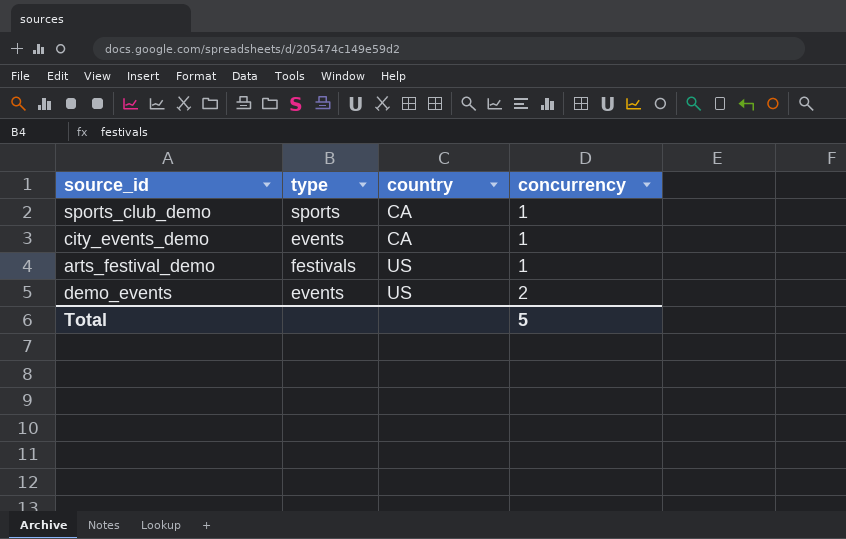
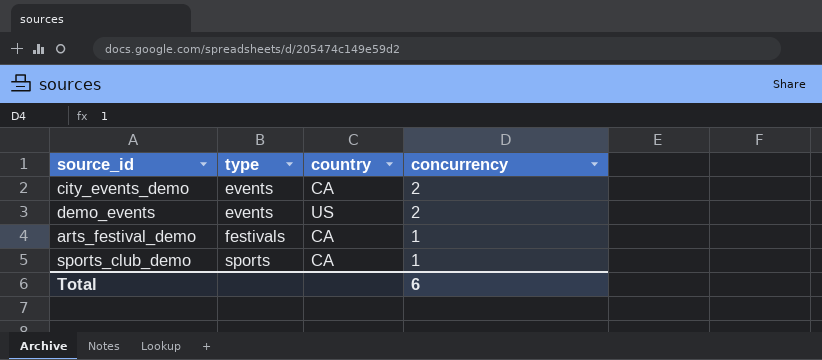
row order: country ascending -> type ascending
city_events_demo | concurrency: 1 -> 2
arts_festival_demo | country: US -> CA
Total | concurrency: 5 -> 6

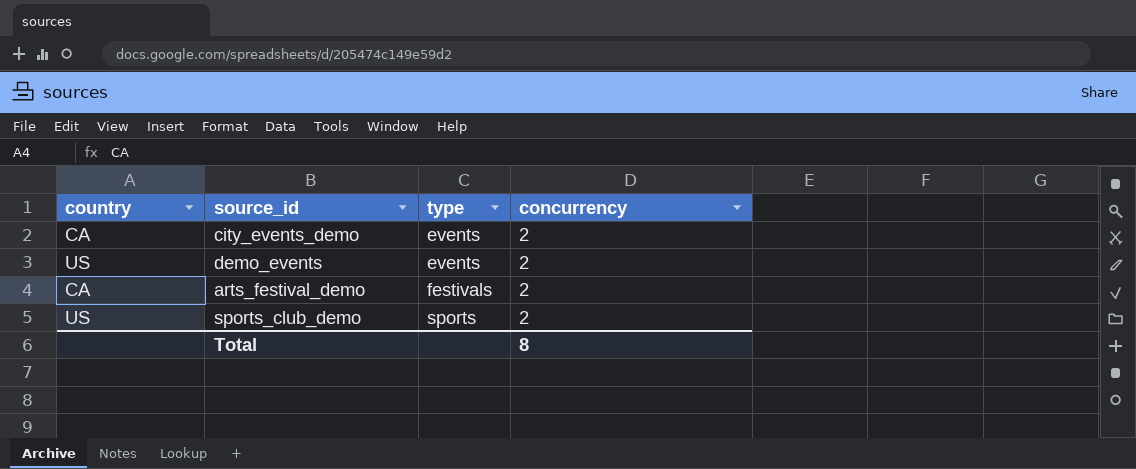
column country | position: 3 -> 1
arts_festival_demo | concurrency: 1 -> 2
sports_club_demo | country: CA -> US
sports_club_demo | concurrency: 1 -> 2
Total | concurrency: 6 -> 8

